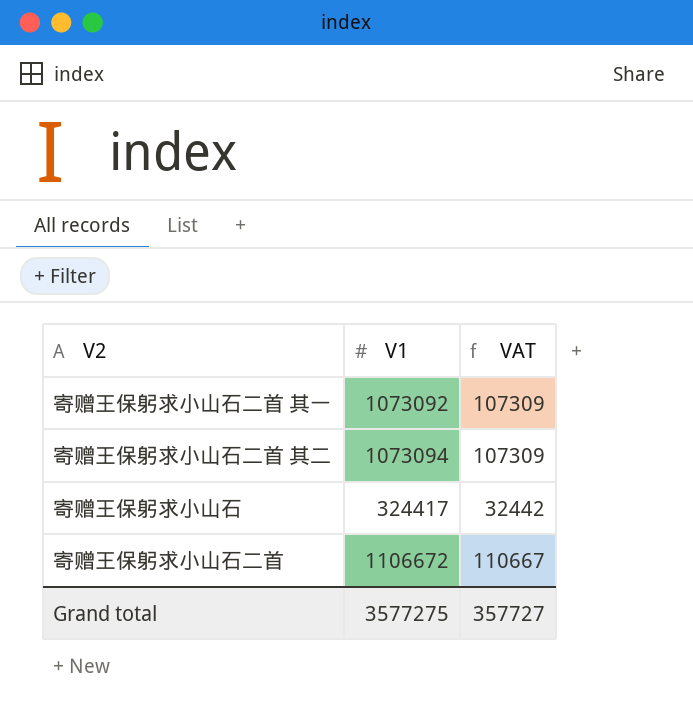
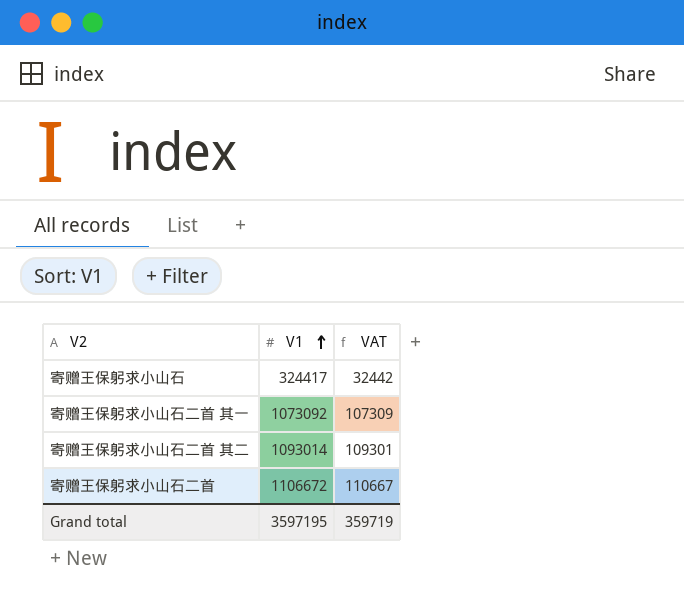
row order: none -> V1 ascending
寄赠王保躬求小山石二首 其二 | V1: 1073094 -> 1093014
寄赠王保躬求小山石二首 其二 | VAT: 107309 -> 109301
Grand total | V1: 3577275 -> 3597195
Grand total | VAT: 357727 -> 359719

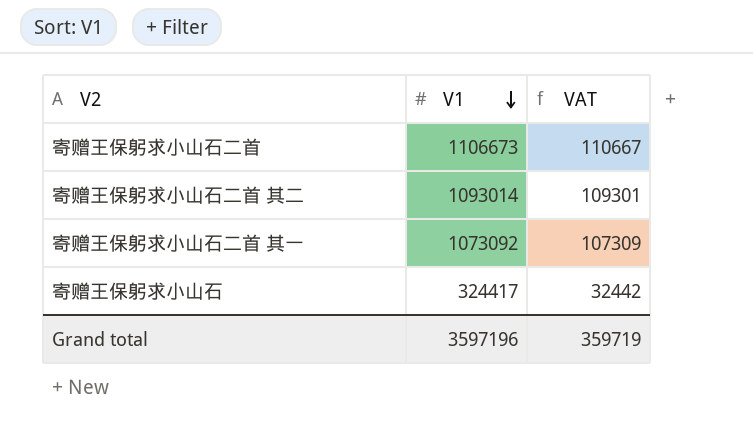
row order: V1 ascending -> V1 descending
寄赠王保躬求小山石二首 | V1: 1106672 -> 1106673
Grand total | V1: 3597195 -> 3597196

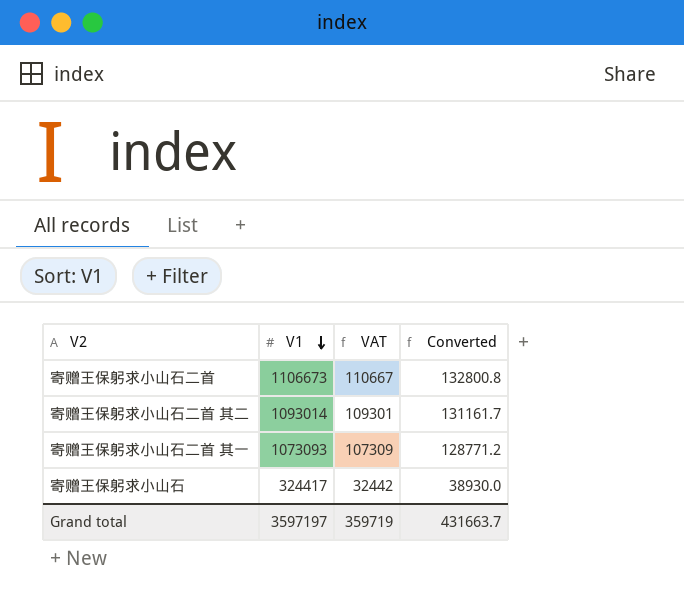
column Converted | formula: none -> [V1] * 0.12
寄赠王保躬求小山石二首 其一 | V1: 1073092 -> 1073093
Grand total | V1: 3597196 -> 3597197

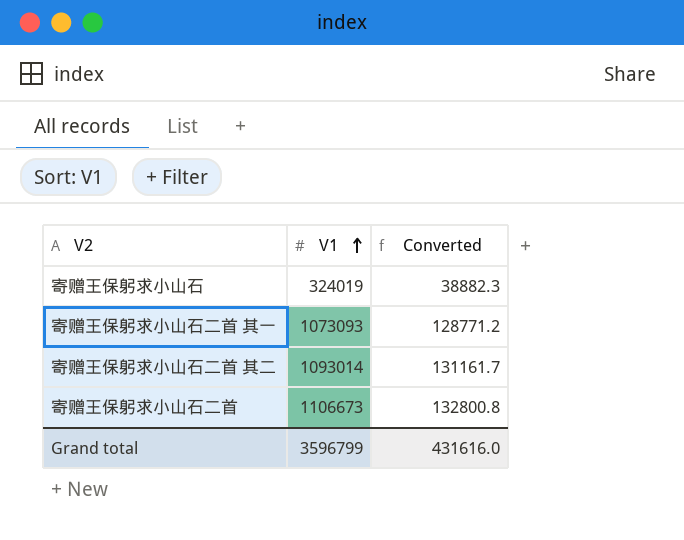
row order: V1 descending -> V1 ascending
column VAT | formula: [V1] * 0.1 -> none
寄赠王保躬求小山石 | V1: 324417 -> 324019
寄赠王保躬求小山石 | Converted: 38930.0 -> 38882.3
Grand total | V1: 3597197 -> 3596799
Grand total | Converted: 431663.7 -> 431616.0

